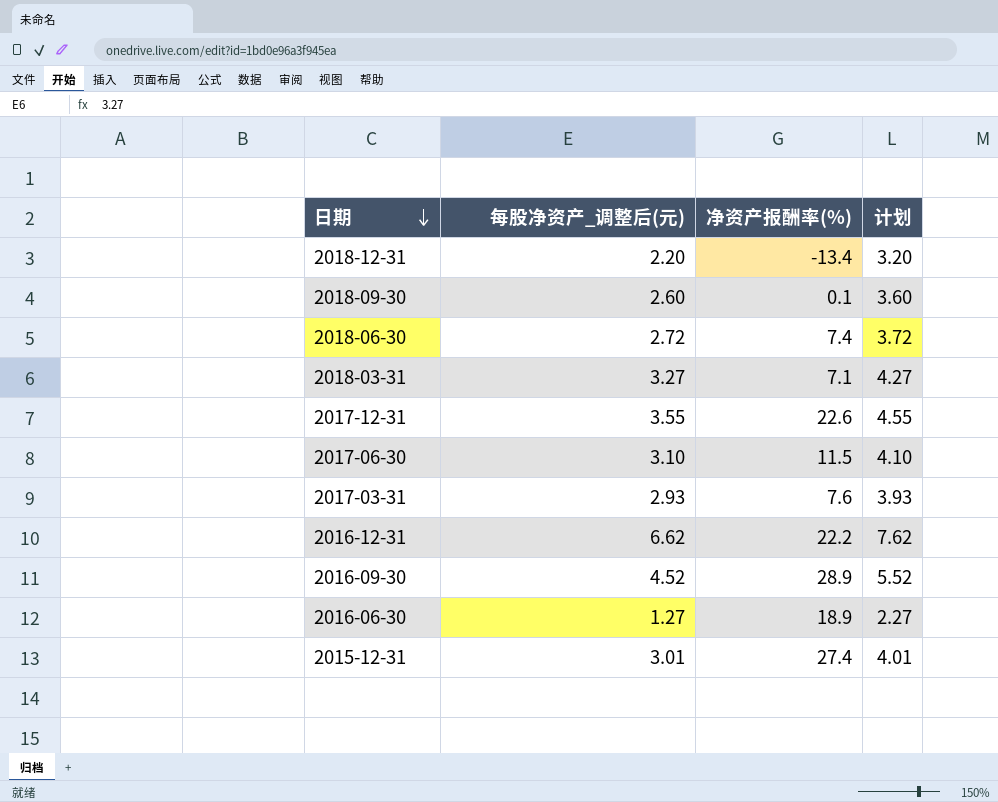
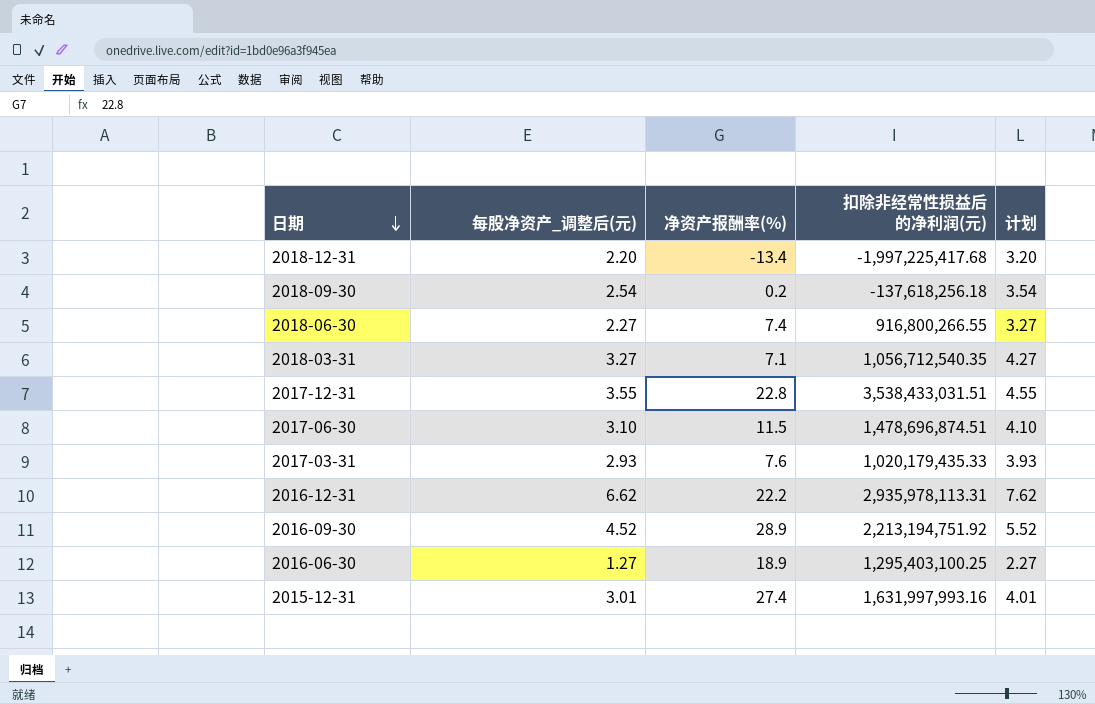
column 扣除非经常性损益后的净利润(元) | position: none -> 4
2018-09-30 | 每股净资产_调整后(元): 2.60 -> 2.54
2018-09-30 | 净资产报酬率(%): 0.1 -> 0.2
2018-09-30 | 计划: 3.60 -> 3.54
2018-06-30 | 每股净资产_调整后(元): 2.72 -> 2.27
2018-06-30 | 计划: 3.72 -> 3.27
2017-12-31 | 净资产报酬率(%): 22.6 -> 22.8

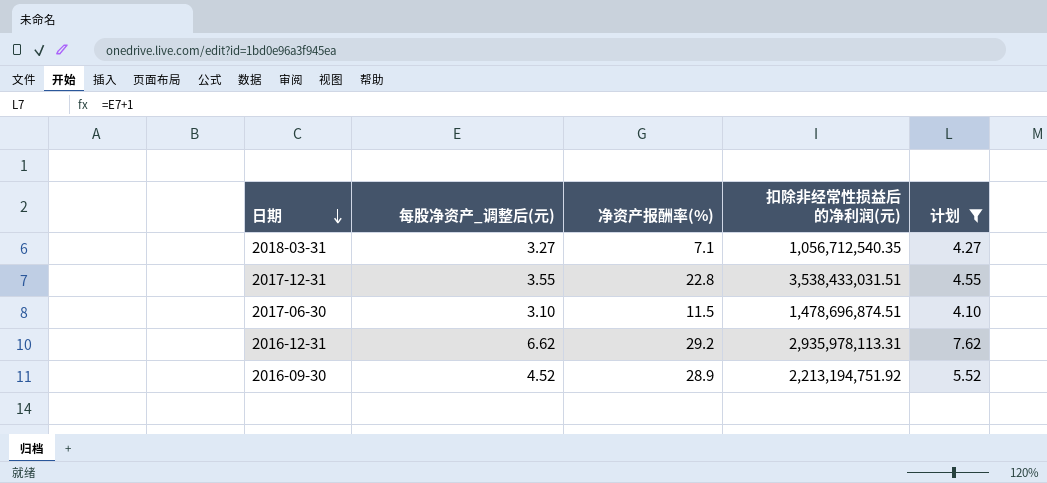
filter: none -> 计划 >= 4.10
2016-12-31 | 净资产报酬率(%): 22.2 -> 29.2

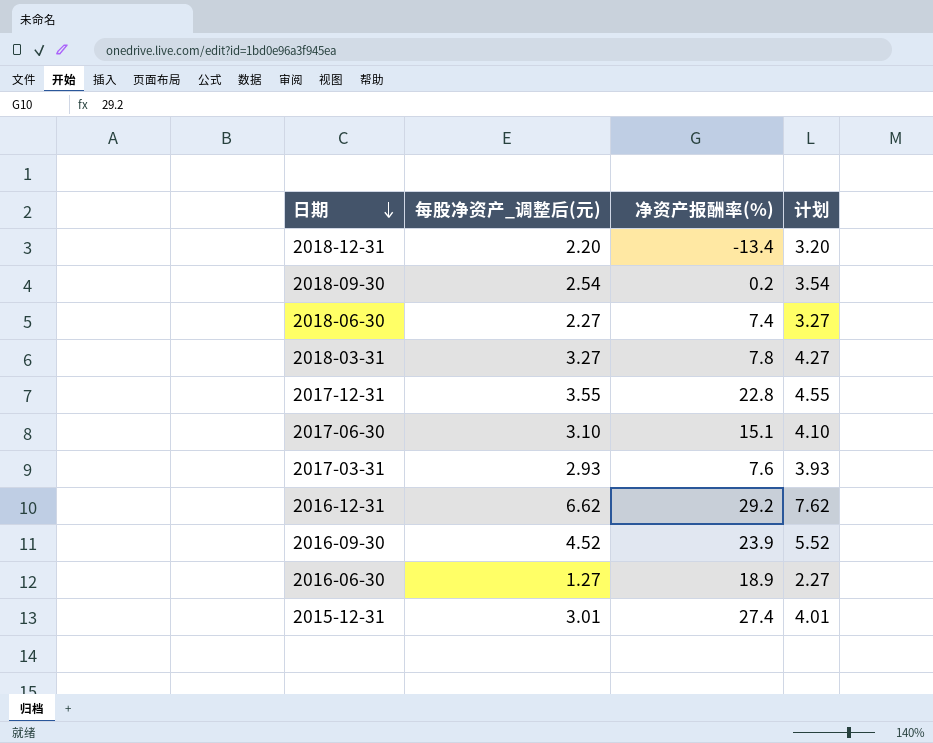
filter: 计划 >= 4.10 -> none
column 扣除非经常性损益后的净利润(元) | position: 4 -> none
2018-03-31 | 净资产报酬率(%): 7.1 -> 7.8
2017-06-30 | 净资产报酬率(%): 11.5 -> 15.1
2016-09-30 | 净资产报酬率(%): 28.9 -> 23.9

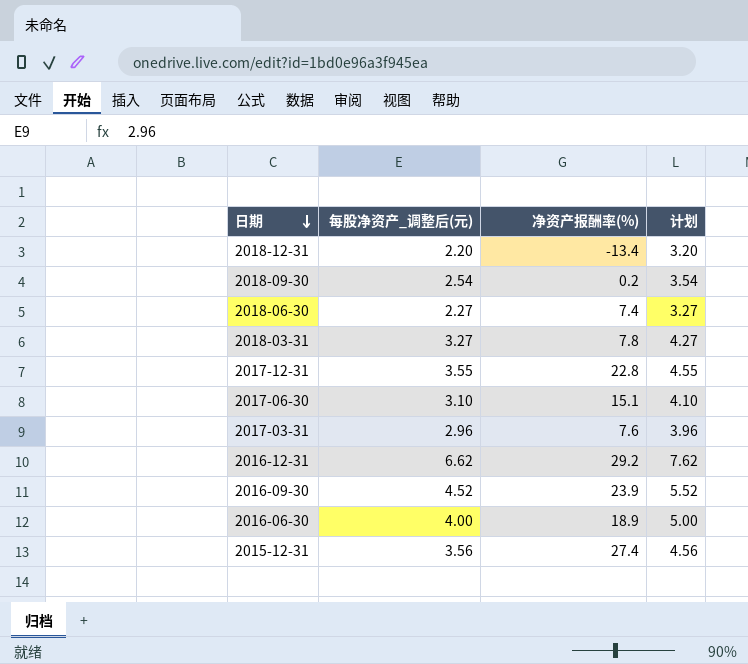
2017-03-31 | 每股净资产_调整后(元): 2.93 -> 2.96
2017-03-31 | 计划: 3.93 -> 3.96
2016-06-30 | 每股净资产_调整后(元): 1.27 -> 4.00
2016-06-30 | 计划: 2.27 -> 5.00
2015-12-31 | 每股净资产_调整后(元): 3.01 -> 3.56
2015-12-31 | 计划: 4.01 -> 4.56

